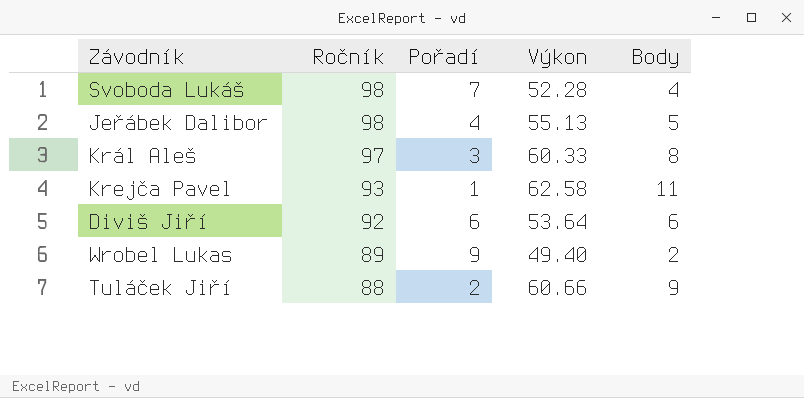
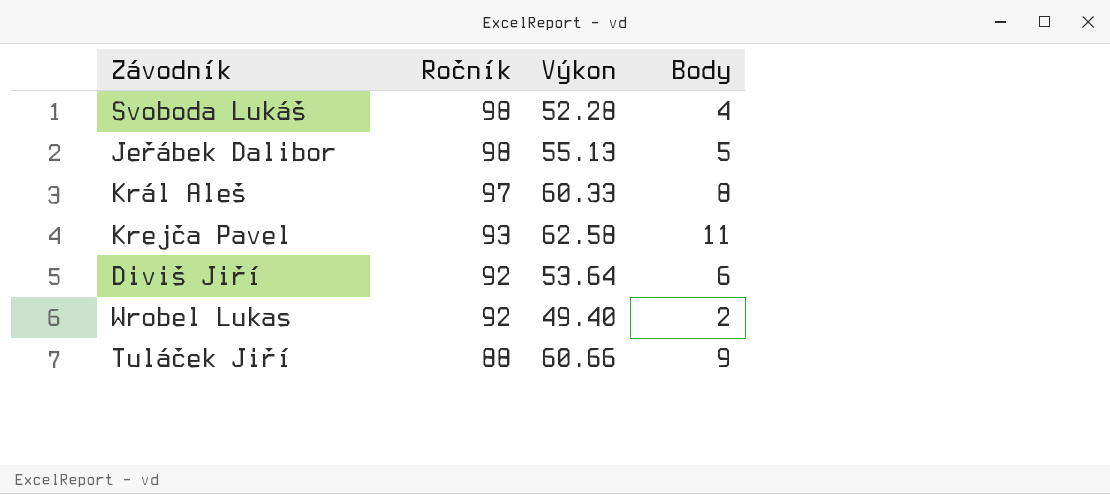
column Pořadí | position: 3 -> none
Wrobel Lukas | Ročník: 89 -> 92

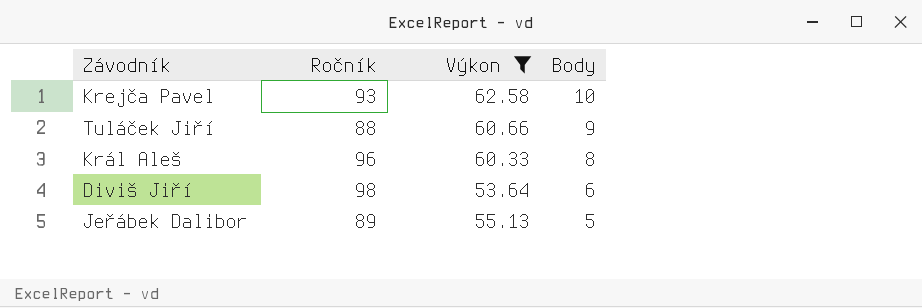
filter: none -> Výkon >= 53.64
row order: Ročník descending -> Body descending
Krejča Pavel | Body: 11 -> 10
Král Aleš | Ročník: 97 -> 96
Diviš Jiří | Ročník: 92 -> 98
Jeřábek Dalibor | Ročník: 98 -> 89

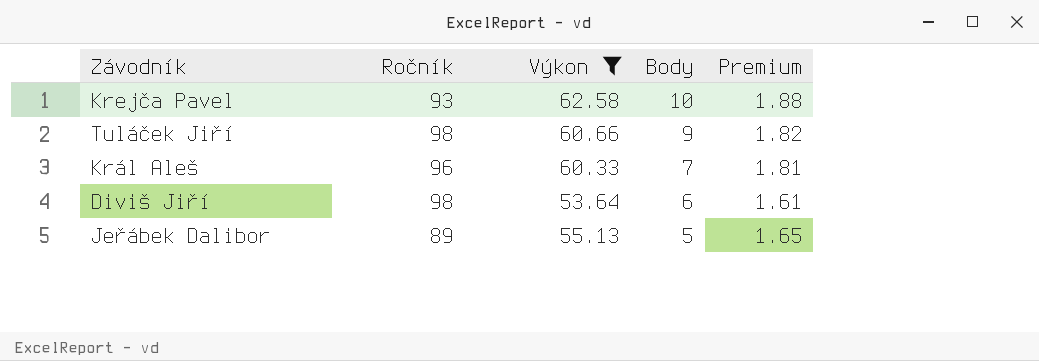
column Premium | formula: none -> [Výkon] * 0.03
Tuláček Jiří | Ročník: 88 -> 98
Král Aleš | Body: 8 -> 7

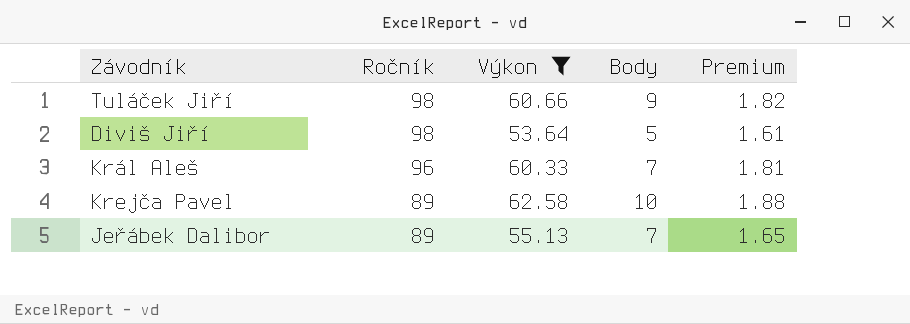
row order: Body descending -> Ročník descending
Diviš Jiří | Body: 6 -> 5
Krejča Pavel | Ročník: 93 -> 89
Jeřábek Dalibor | Body: 5 -> 7

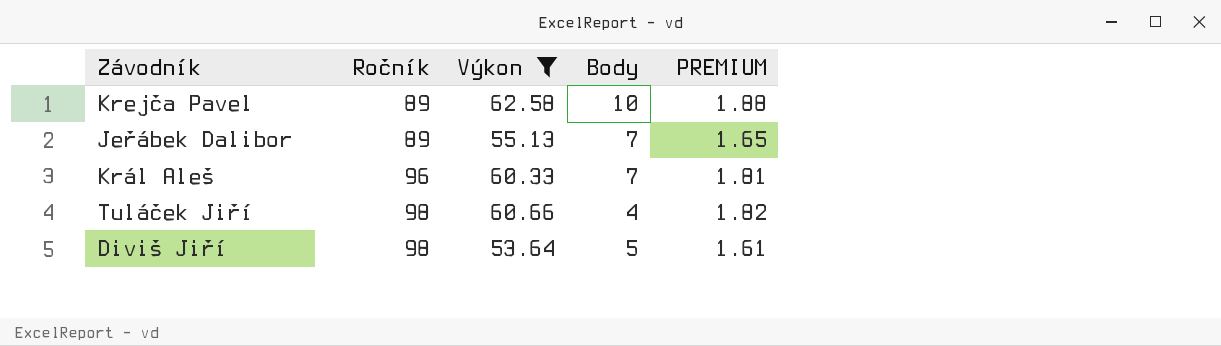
row order: Ročník descending -> Ročník ascending
column name: Premium -> PREMIUM
Tuláček Jiří | Body: 9 -> 4

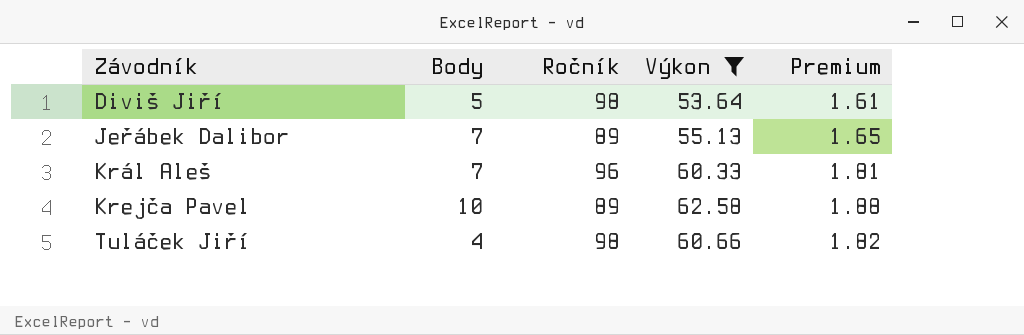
row order: Ročník ascending -> Závodník ascending
column Body | position: 4 -> 2
column name: PREMIUM -> Premium

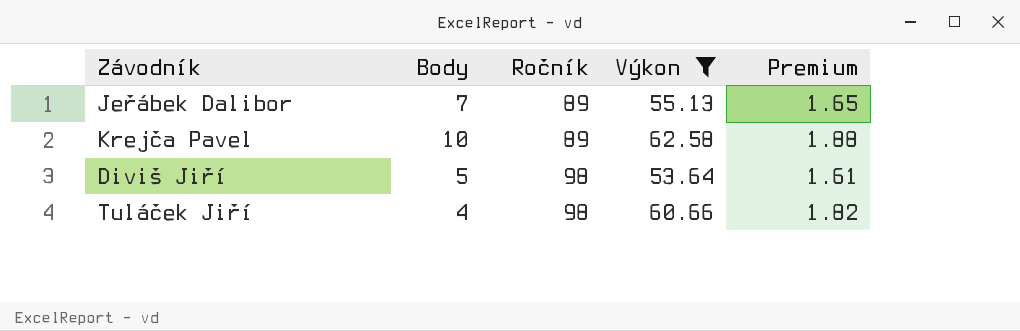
row order: Závodník ascending -> Ročník ascending
row Král Aleš: 7 | 96 | 60.33 | 1.81 -> none

